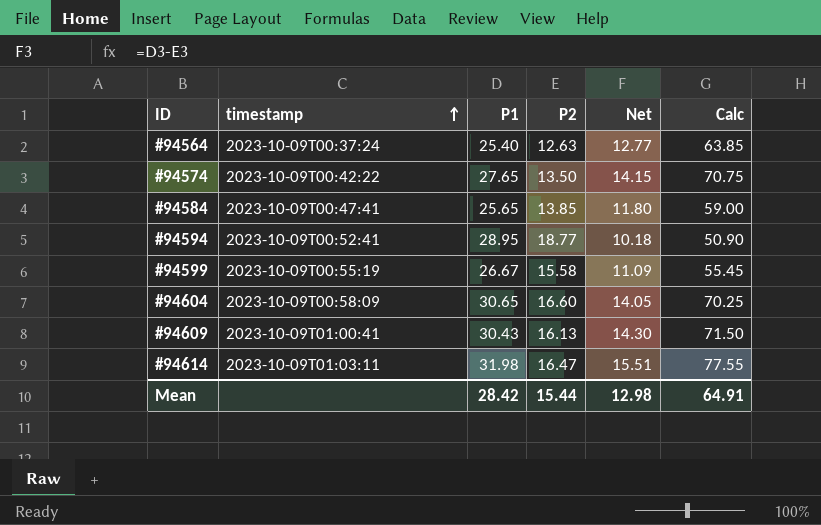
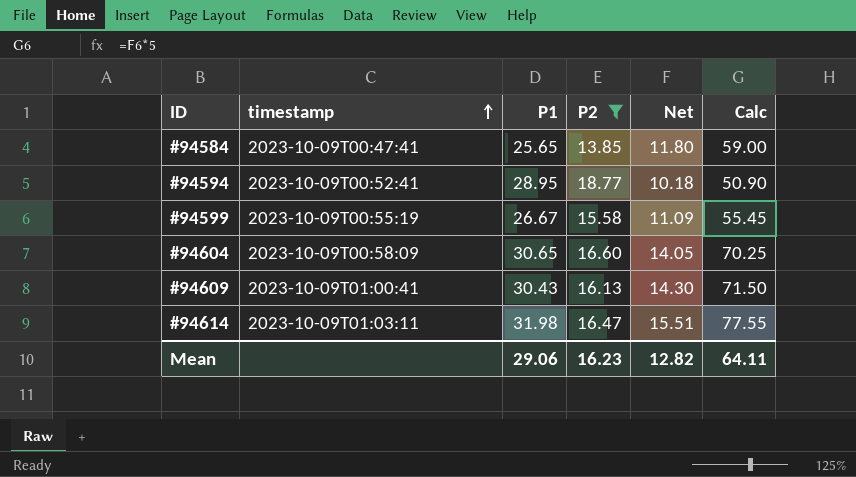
filter: none -> P2 >= 13.85
Mean | P1: 28.42 -> 29.06
Mean | P2: 15.44 -> 16.23
Mean | Net: 12.98 -> 12.82
Mean | Calc: 64.91 -> 64.11

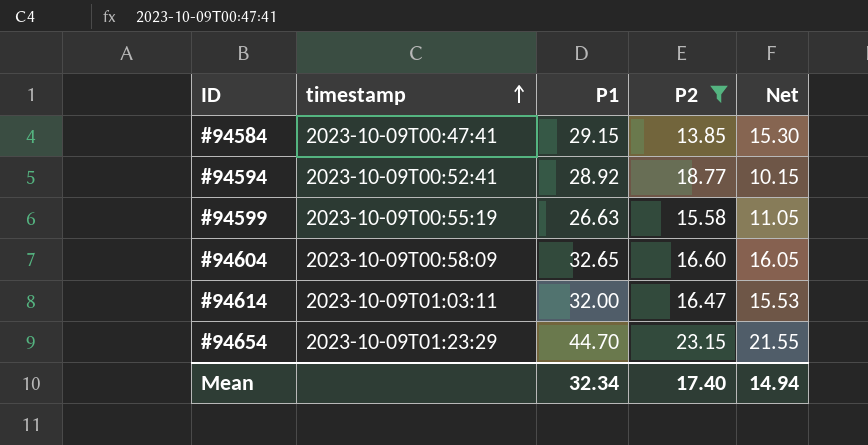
column Calc | formula: [Net] * 5 -> none
row #94609: 2023-10-09T01:00:41 | 30.43 | 16.13 | 14.30 | 71.50 -> none
#94584 | P1: 25.65 -> 29.15
#94584 | Net: 11.80 -> 15.30
#94594 | P1: 28.95 -> 28.92
#94594 | Net: 10.18 -> 10.15
#94599 | P1: 26.67 -> 26.63
#94599 | Net: 11.09 -> 11.05
#94604 | P1: 30.65 -> 32.65
#94604 | Net: 14.05 -> 16.05
#94614 | P1: 31.98 -> 32.00
#94614 | Net: 15.51 -> 15.53
row #94654: none -> 2023-10-09T01:23:29 | 44.70 | 23.15 | 21.55
Mean | P1: 29.06 -> 32.34
Mean | P2: 16.23 -> 17.40
Mean | Net: 12.82 -> 14.94

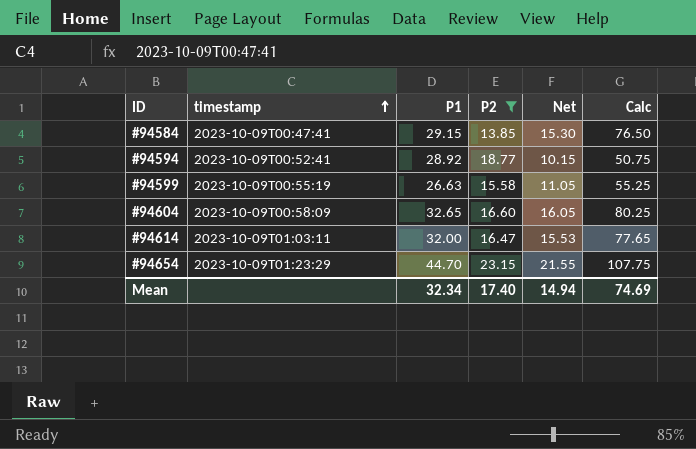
column Calc | formula: none -> [Net] * 5

